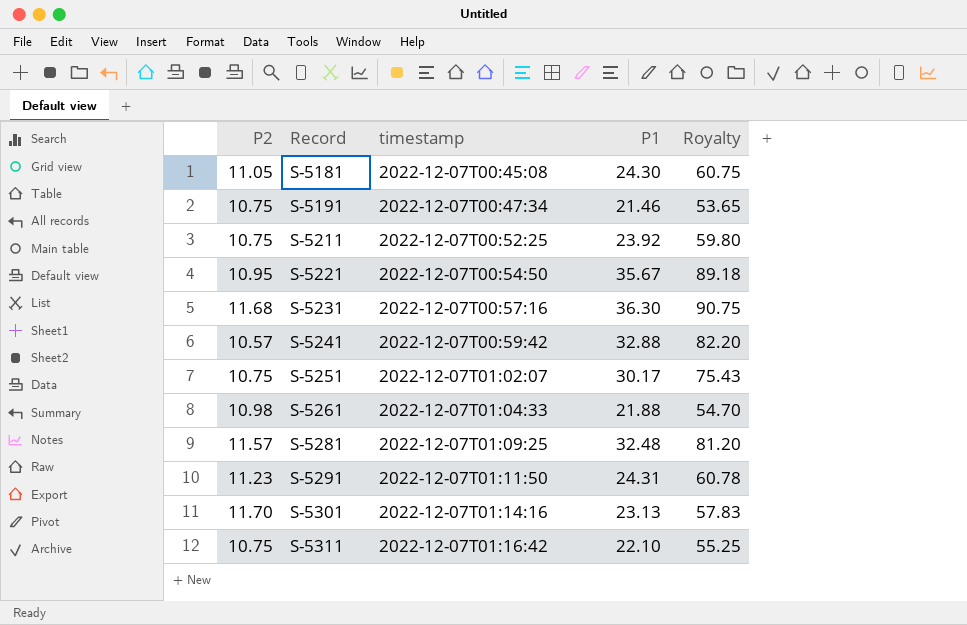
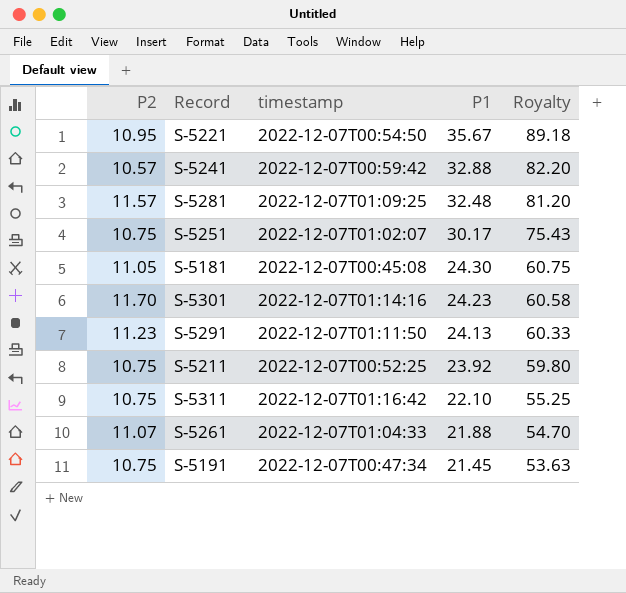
row order: Record ascending -> P1 descending
row S-5231: 11.68 | 2022-12-07T00:57:16 | 36.30 | 90.75 -> none
S-5301 | P1: 23.13 -> 24.23
S-5301 | Royalty: 57.83 -> 60.58
S-5291 | P1: 24.31 -> 24.13
S-5291 | Royalty: 60.78 -> 60.33
S-5261 | P2: 10.98 -> 11.07
S-5191 | P1: 21.46 -> 21.45
S-5191 | Royalty: 53.65 -> 53.63

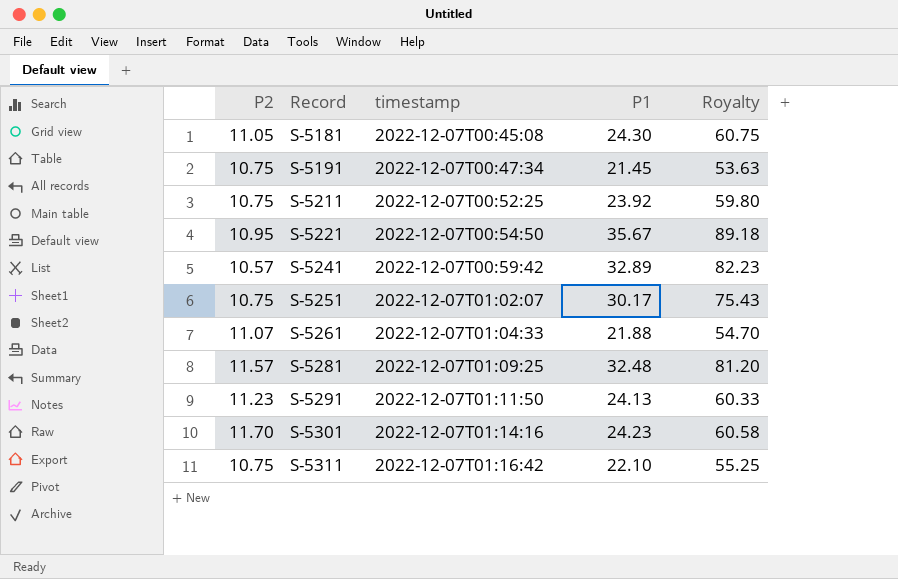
row order: P1 descending -> Record ascending
S-5241 | P1: 32.88 -> 32.89
S-5241 | Royalty: 82.20 -> 82.23

